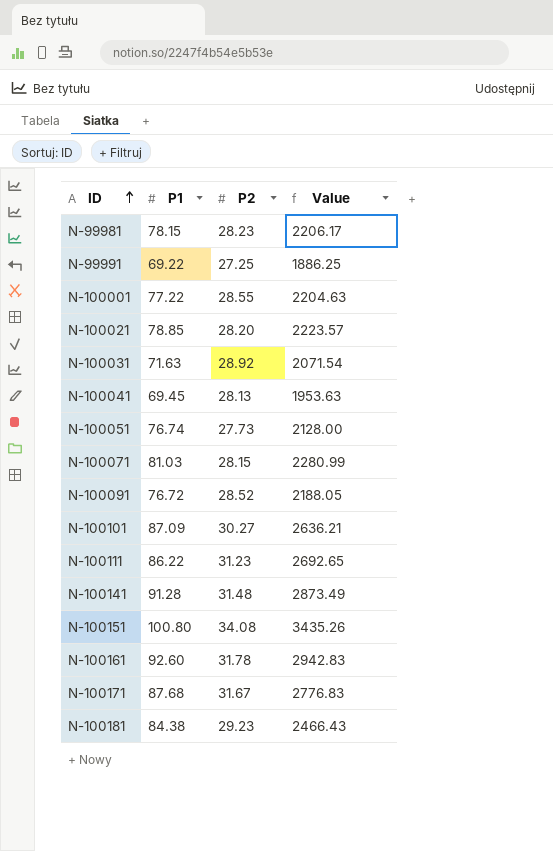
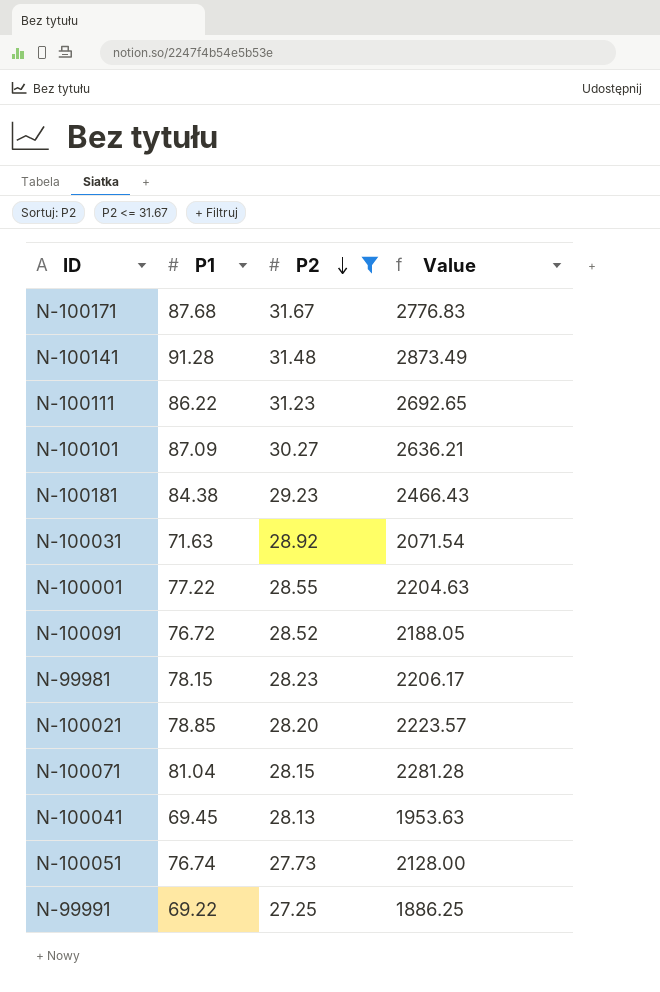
filter: none -> P2 <= 31.67
row order: ID ascending -> P2 descending
N-100071 | P1: 81.03 -> 81.04
N-100071 | Value: 2280.99 -> 2281.28

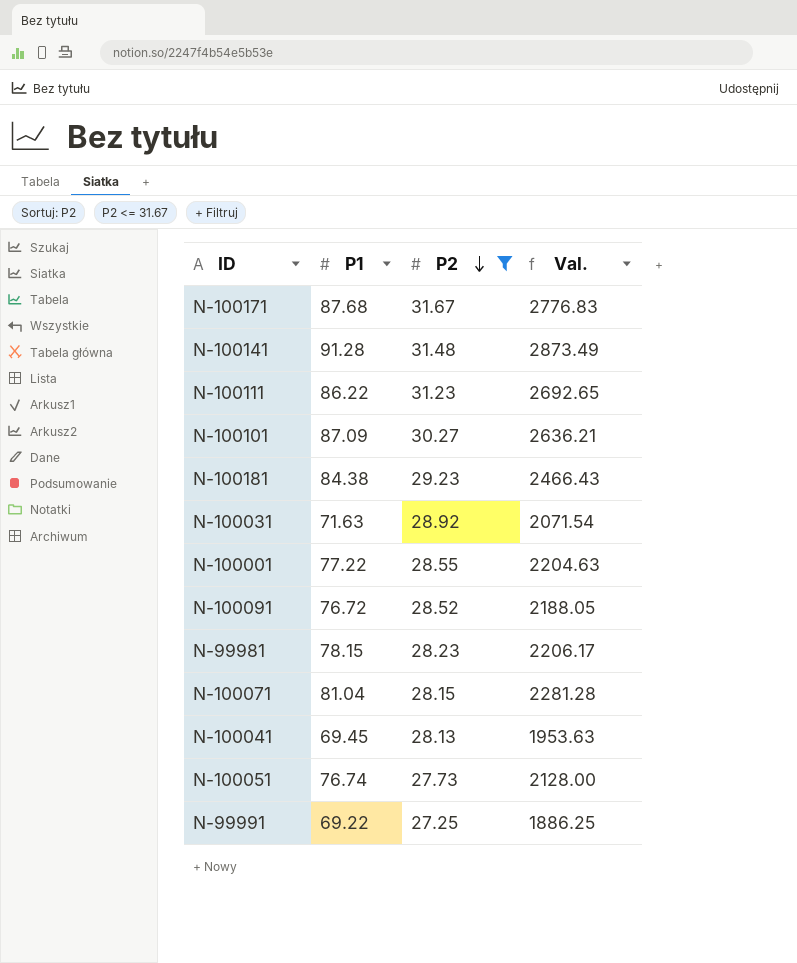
column name: Value -> Val.
row N-100021: 78.85 | 28.20 | 2223.57 -> none

